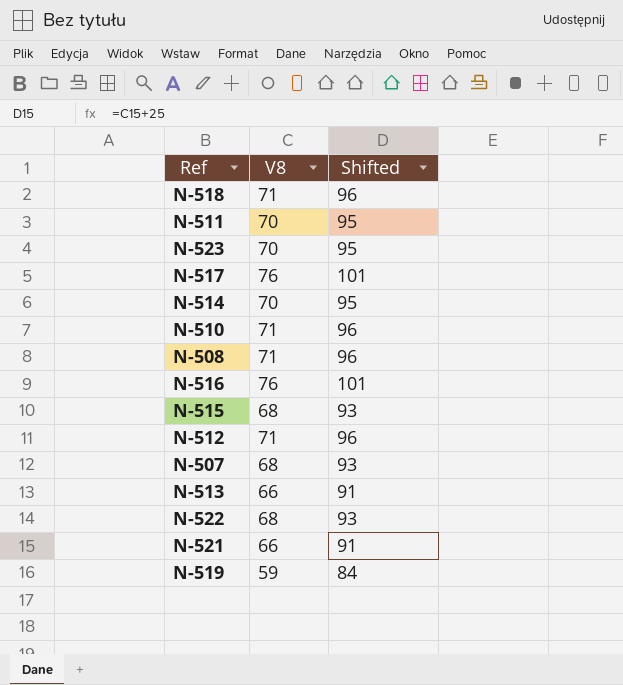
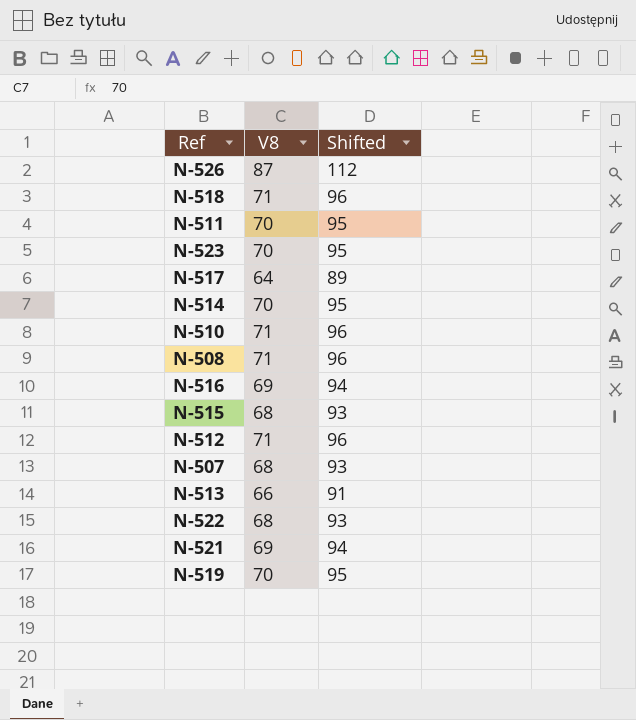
row N-526: none -> 87 | 112
N-517 | V8: 76 -> 64
N-517 | Shifted: 101 -> 89
N-516 | V8: 76 -> 69
N-516 | Shifted: 101 -> 94
N-521 | V8: 66 -> 69
N-521 | Shifted: 91 -> 94
N-519 | V8: 59 -> 70
N-519 | Shifted: 84 -> 95

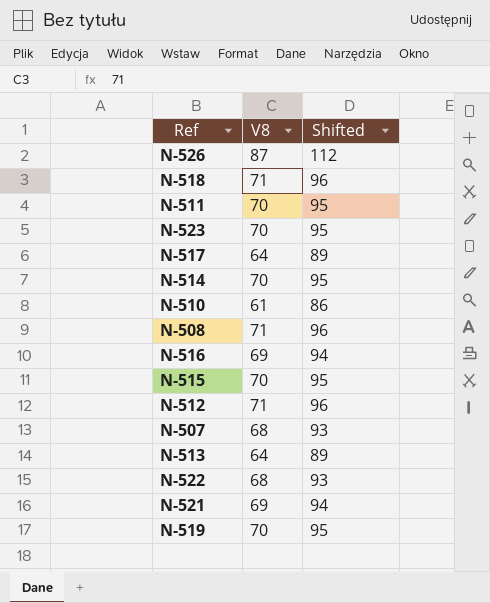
N-510 | V8: 71 -> 61
N-510 | Shifted: 96 -> 86
N-515 | V8: 68 -> 70
N-515 | Shifted: 93 -> 95
N-513 | V8: 66 -> 64
N-513 | Shifted: 91 -> 89

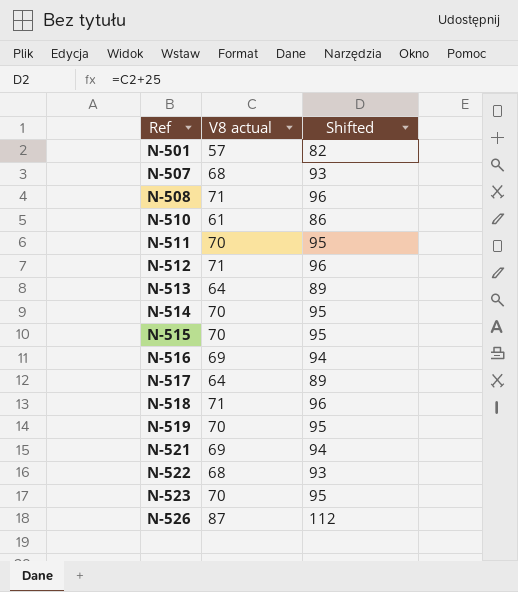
row order: none -> Ref ascending
column name: V8 -> V8 actual
row N-501: none -> 57 | 82

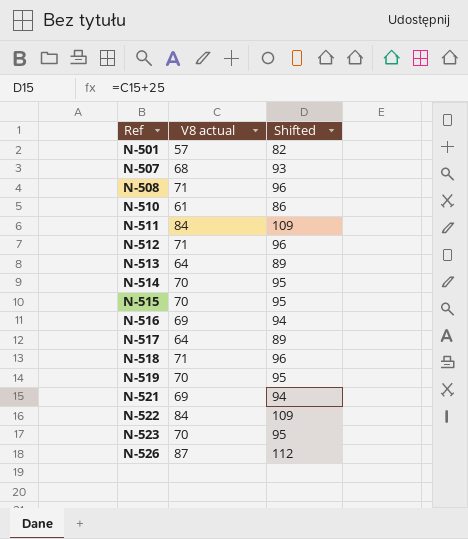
N-511 | V8 actual: 70 -> 84
N-511 | Shifted: 95 -> 109
N-522 | V8 actual: 68 -> 84
N-522 | Shifted: 93 -> 109

